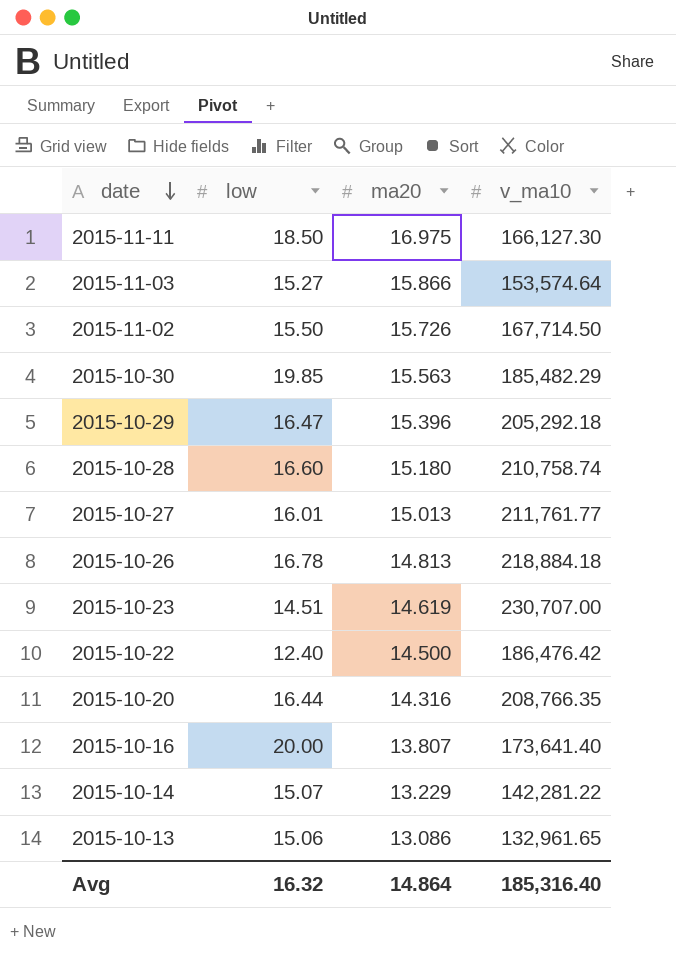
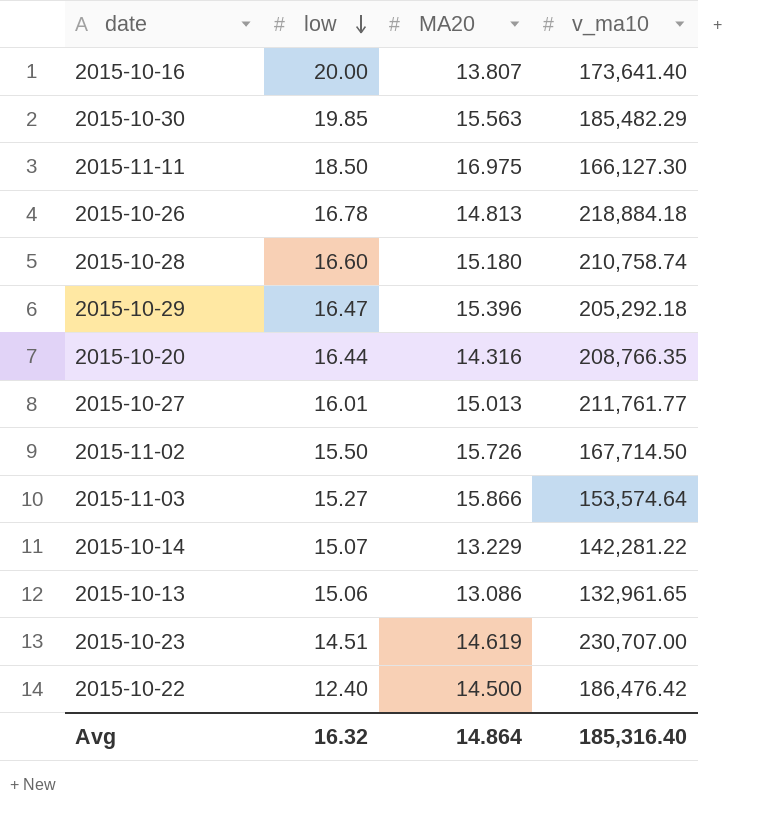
row order: date descending -> low descending
column name: ma20 -> MA20

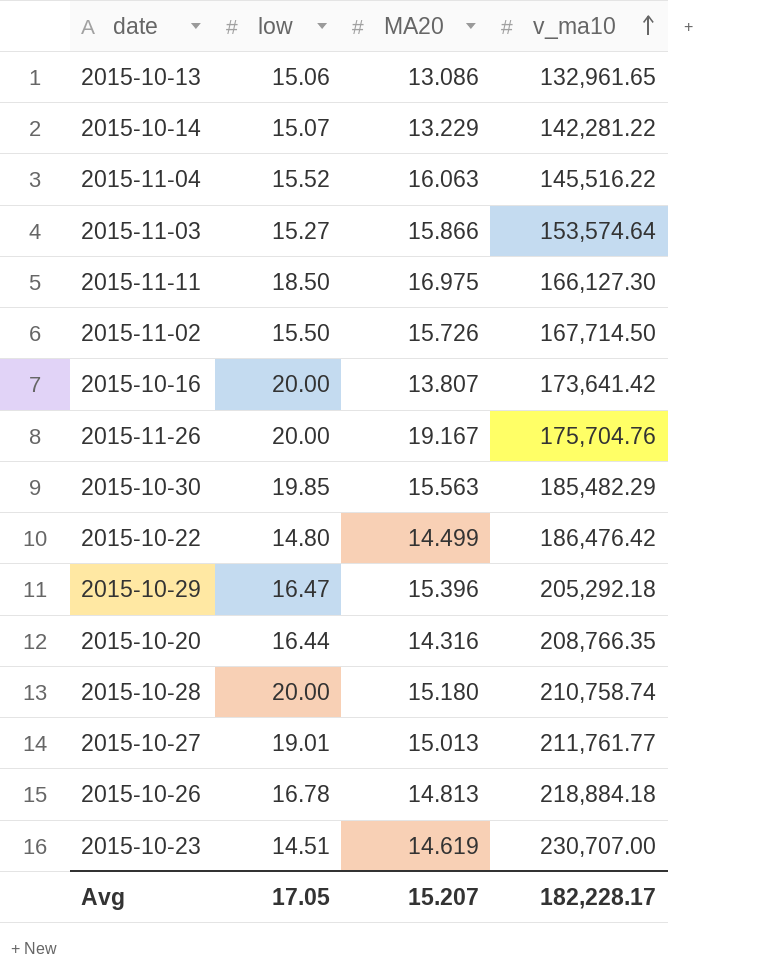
row order: low descending -> v_ma10 ascending
row 2015-11-04: none -> 15.52 | 16.063 | 145,516.22
2015-10-16 | v_ma10: 173,641.40 -> 173,641.42
row 2015-11-26: none -> 20.00 | 19.167 | 175,704.76
2015-10-22 | low: 12.40 -> 14.80
2015-10-22 | MA20: 14.500 -> 14.499
2015-10-28 | low: 16.60 -> 20.00
2015-10-27 | low: 16.01 -> 19.01
Avg | low: 16.32 -> 17.05
Avg | MA20: 14.864 -> 15.207
Avg | v_ma10: 185,316.40 -> 182,228.17

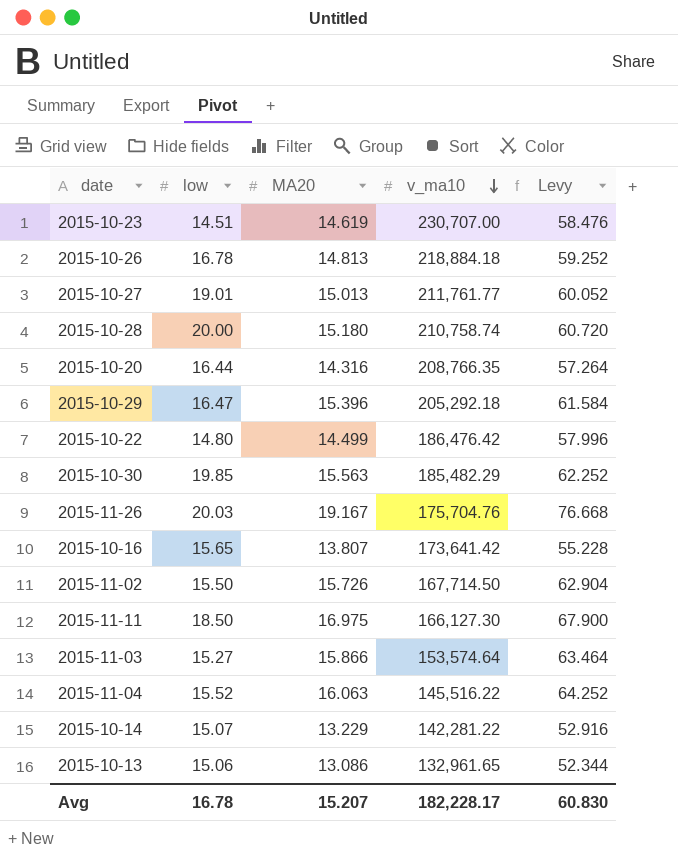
row order: v_ma10 ascending -> v_ma10 descending
column Levy | formula: none -> [MA20] * 4
2015-11-26 | low: 20.00 -> 20.03
2015-10-16 | low: 20.00 -> 15.65
Avg | low: 17.05 -> 16.78

